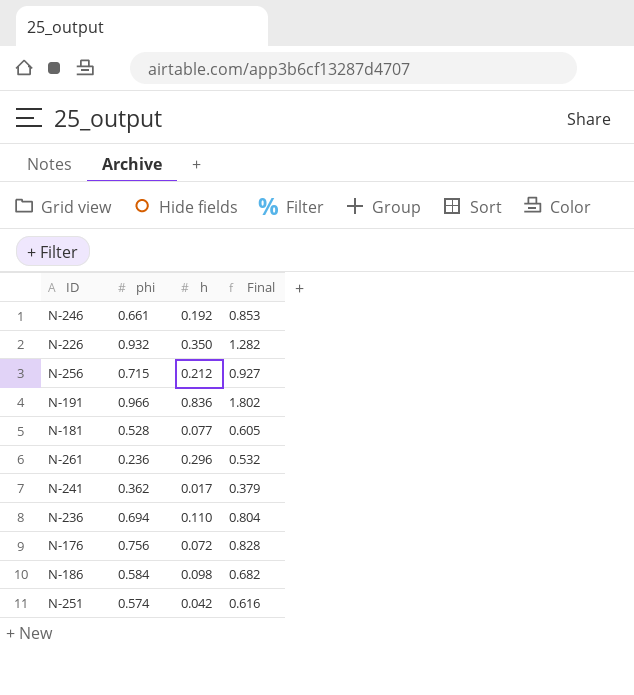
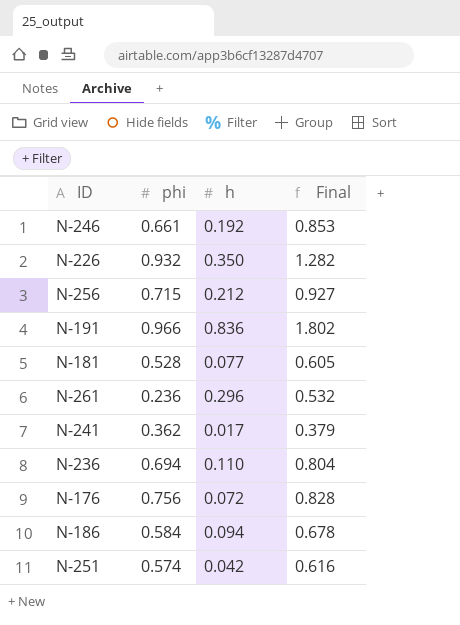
N-186 | h: 0.098 -> 0.094
N-186 | Final: 0.682 -> 0.678

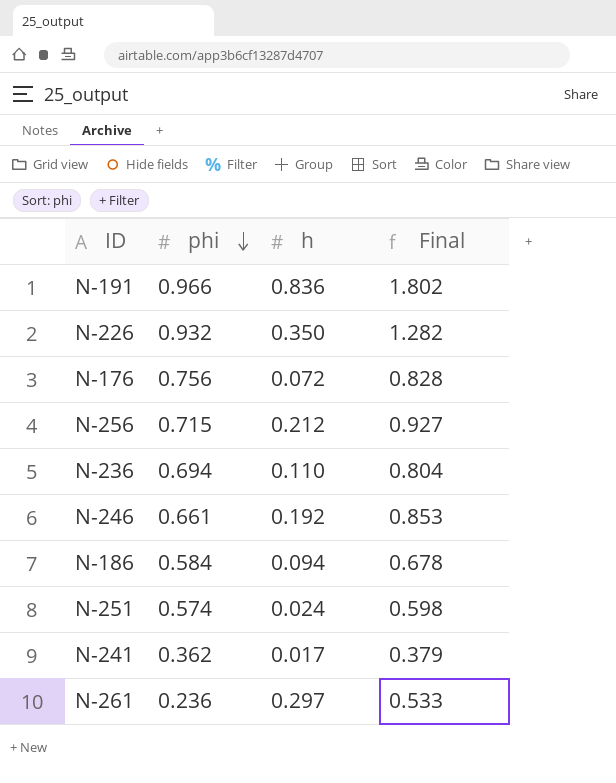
row order: none -> phi descending
row N-181: 0.528 | 0.077 | 0.605 -> none
N-251 | h: 0.042 -> 0.024
N-251 | Final: 0.616 -> 0.598
N-261 | h: 0.296 -> 0.297
N-261 | Final: 0.532 -> 0.533

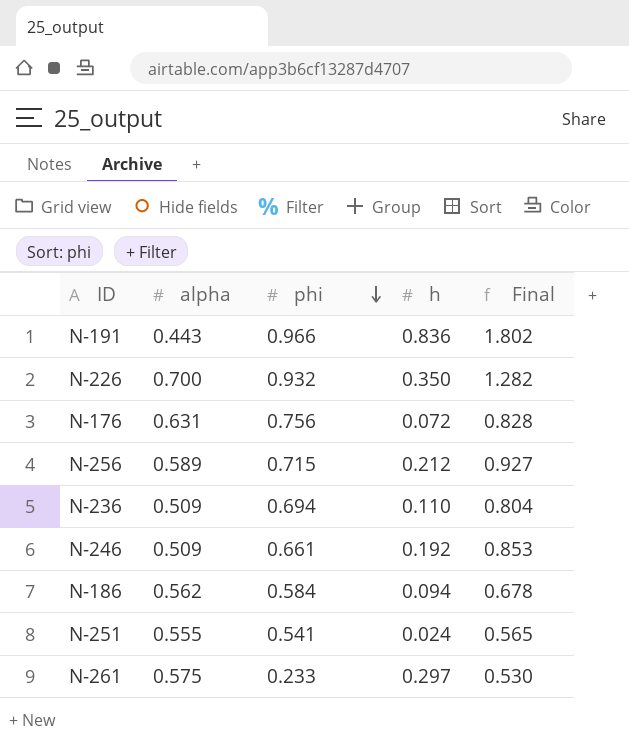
column alpha | position: none -> 2
row N-241: 0.362 | 0.017 | 0.379 -> none
N-251 | phi: 0.574 -> 0.541
N-251 | Final: 0.598 -> 0.565
N-261 | phi: 0.236 -> 0.233
N-261 | Final: 0.533 -> 0.530

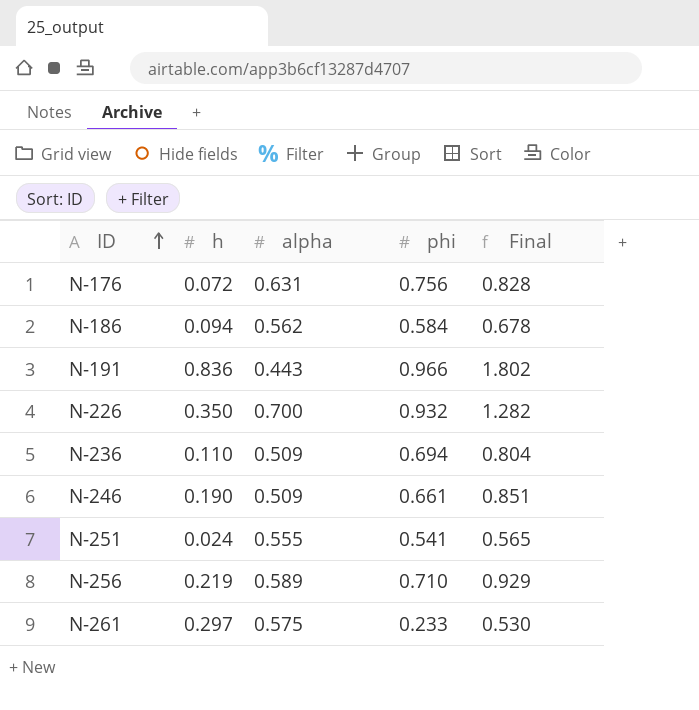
row order: phi descending -> ID ascending
column h | position: 4 -> 2
N-246 | h: 0.192 -> 0.190
N-246 | Final: 0.853 -> 0.851
N-256 | h: 0.212 -> 0.219
N-256 | phi: 0.715 -> 0.710
N-256 | Final: 0.927 -> 0.929

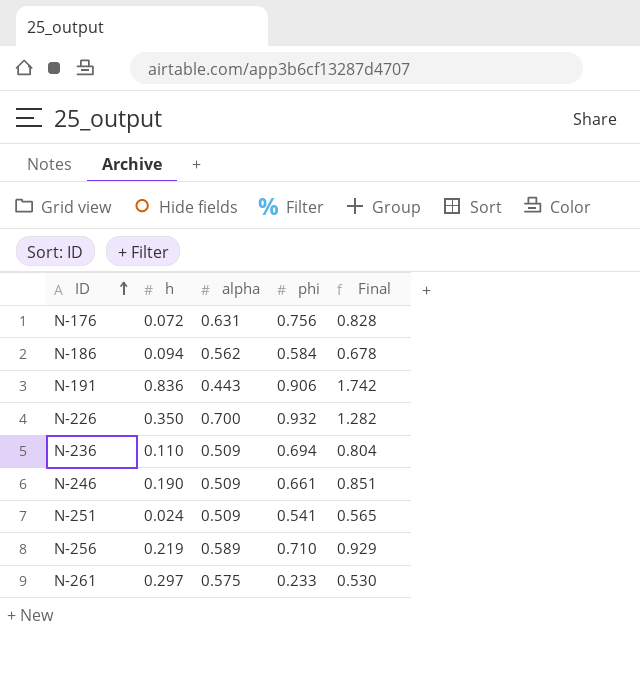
N-191 | phi: 0.966 -> 0.906
N-191 | Final: 1.802 -> 1.742
N-251 | alpha: 0.555 -> 0.509

